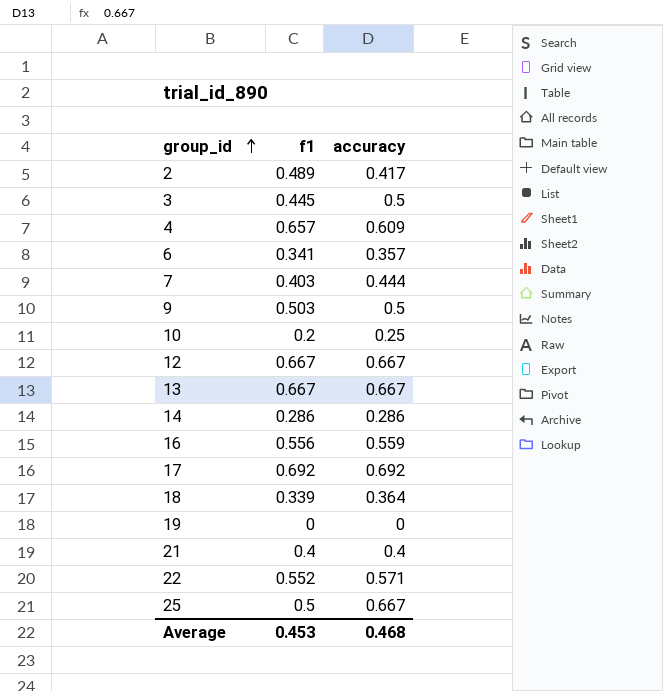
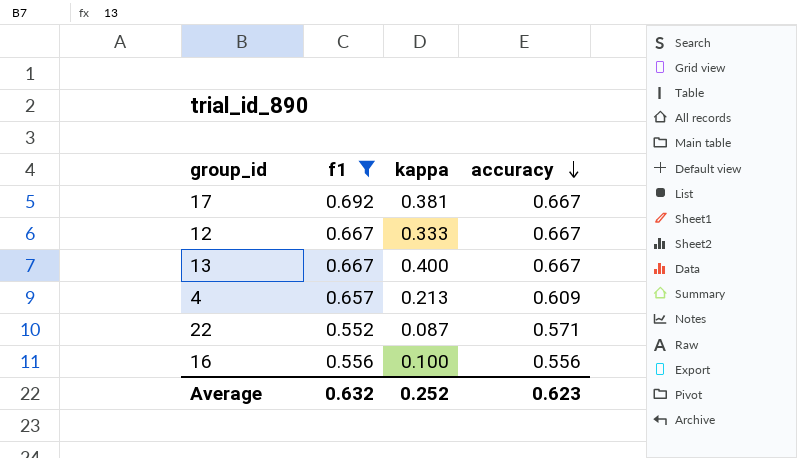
filter: none -> f1 >= 0.552
row order: group_id ascending -> accuracy descending
column kappa | position: none -> 3
17 | accuracy: 0.692 -> 0.667
16 | accuracy: 0.559 -> 0.556
Average | f1: 0.453 -> 0.632
Average | accuracy: 0.468 -> 0.623

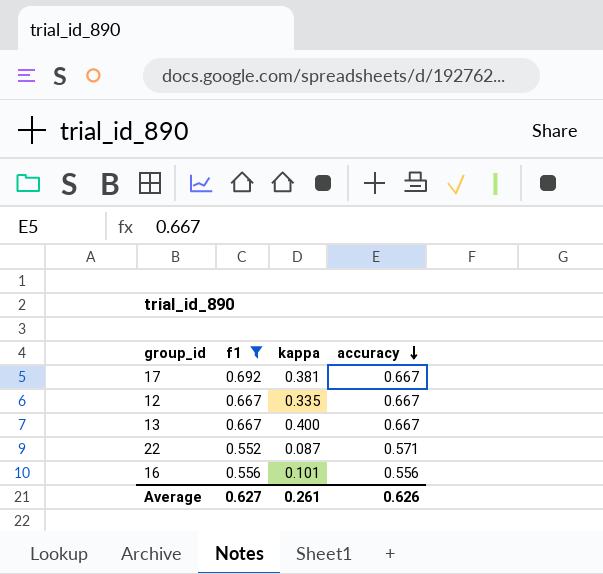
row 4: 0.657 | 0.213 | 0.609 -> none
12 | kappa: 0.333 -> 0.335
16 | kappa: 0.100 -> 0.101
Average | f1: 0.632 -> 0.627
Average | kappa: 0.252 -> 0.261
Average | accuracy: 0.623 -> 0.626

